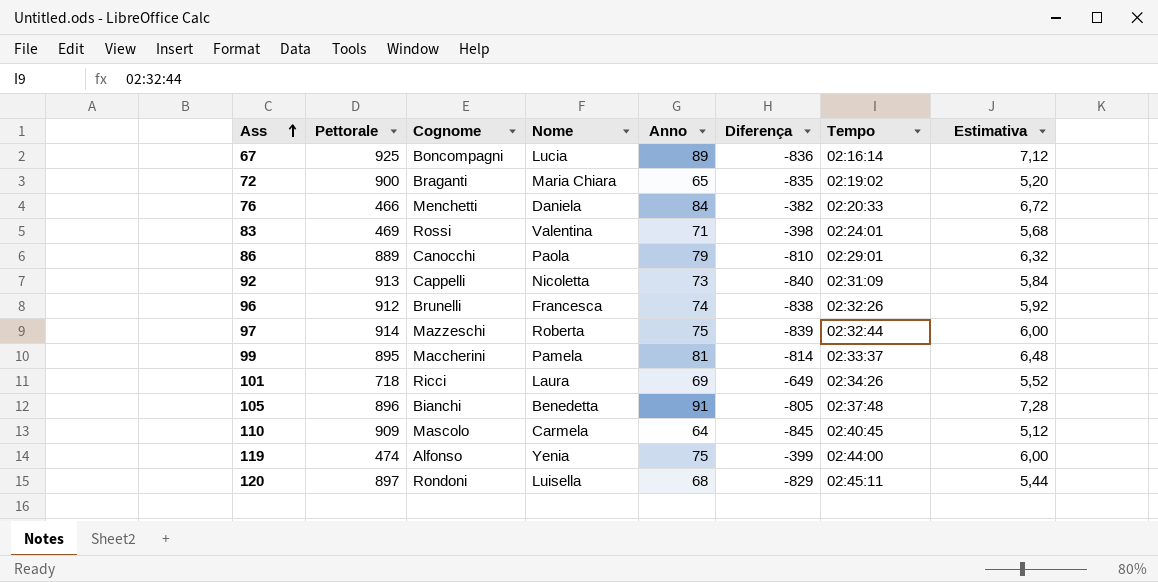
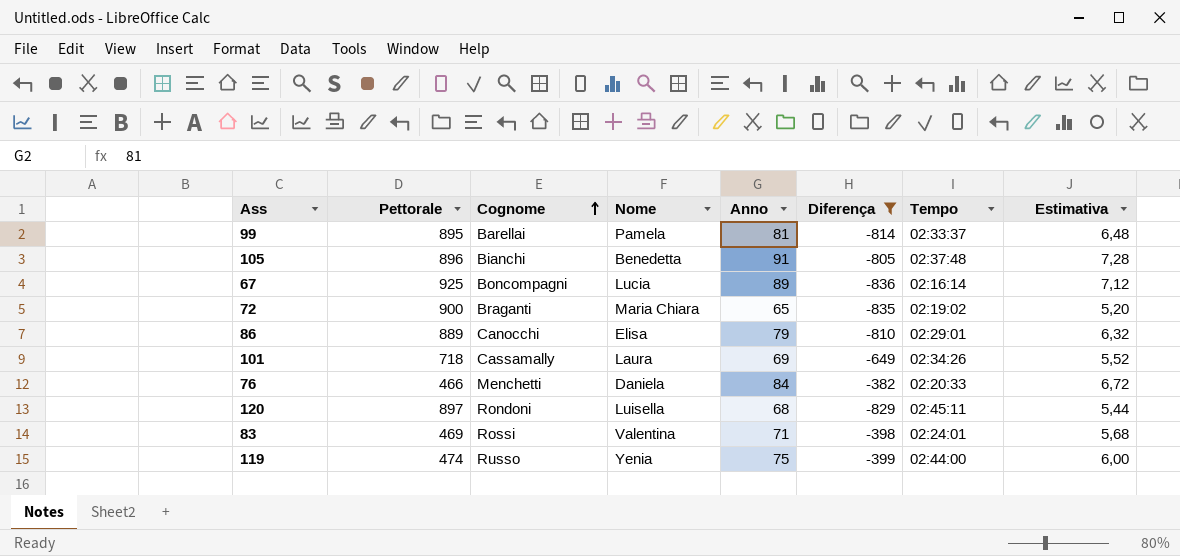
filter: none -> Diferença >= -836
row order: Ass ascending -> Cognome ascending
99 | Cognome: Maccherini -> Barellai
86 | Nome: Paola -> Elisa
101 | Cognome: Ricci -> Cassamally
119 | Cognome: Alfonso -> Russo

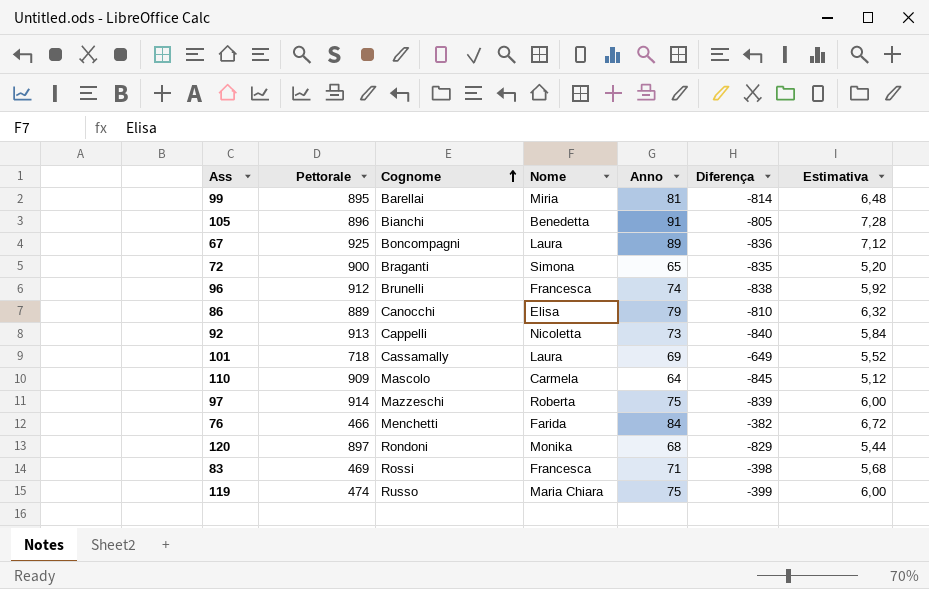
filter: Diferença >= -836 -> none
column Tempo | position: 7 -> none
99 | Nome: Pamela -> Miria
67 | Nome: Lucia -> Laura
72 | Nome: Maria Chiara -> Simona
76 | Nome: Daniela -> Farida
120 | Nome: Luisella -> Monika
83 | Nome: Valentina -> Francesca
119 | Nome: Yenia -> Maria Chiara

